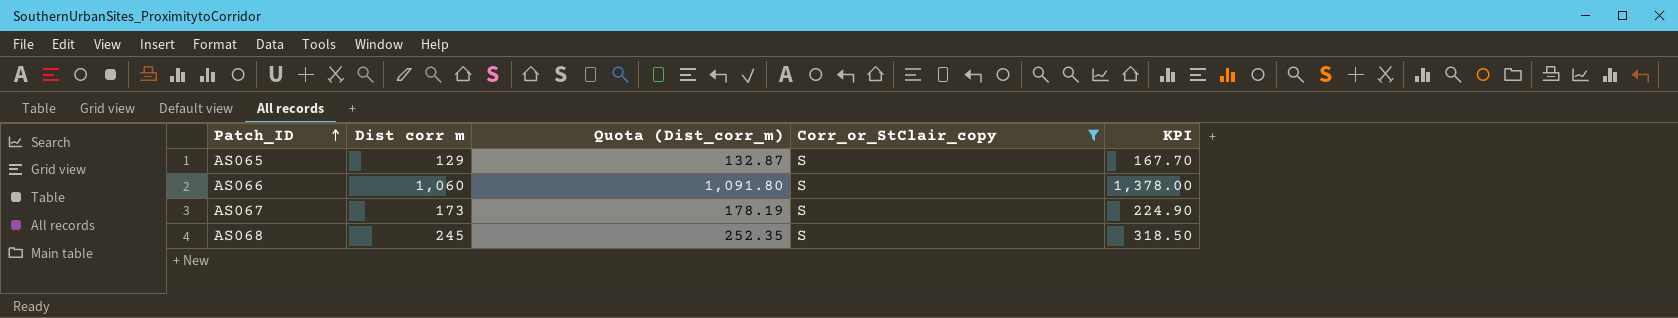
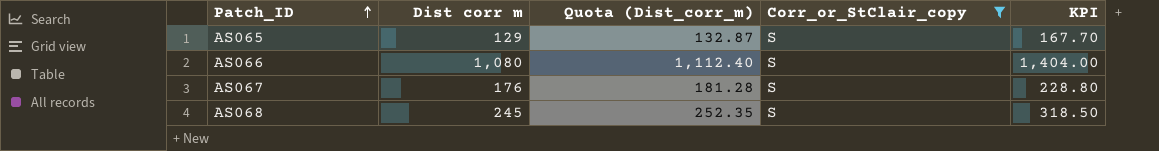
AS066 | Dist corr m: 1,060 -> 1,080
AS066 | Quota (Dist_corr_m): 1,091.80 -> 1,112.40
AS066 | KPI: 1,378.00 -> 1,404.00
AS067 | Dist corr m: 173 -> 176
AS067 | Quota (Dist_corr_m): 178.19 -> 181.28
AS067 | KPI: 224.90 -> 228.80

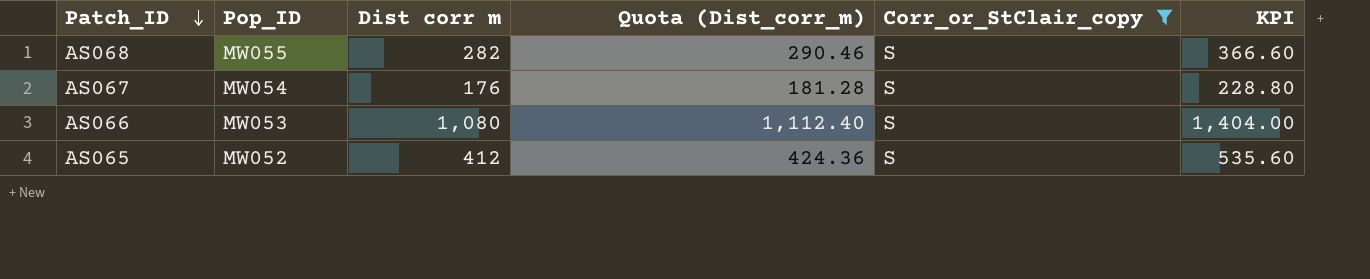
row order: Patch_ID ascending -> Patch_ID descending
column Pop_ID | position: none -> 2
AS068 | Dist corr m: 245 -> 282
AS068 | Quota (Dist_corr_m): 252.35 -> 290.46
AS068 | KPI: 318.50 -> 366.60
AS065 | Dist corr m: 129 -> 412
AS065 | Quota (Dist_corr_m): 132.87 -> 424.36
AS065 | KPI: 167.70 -> 535.60

